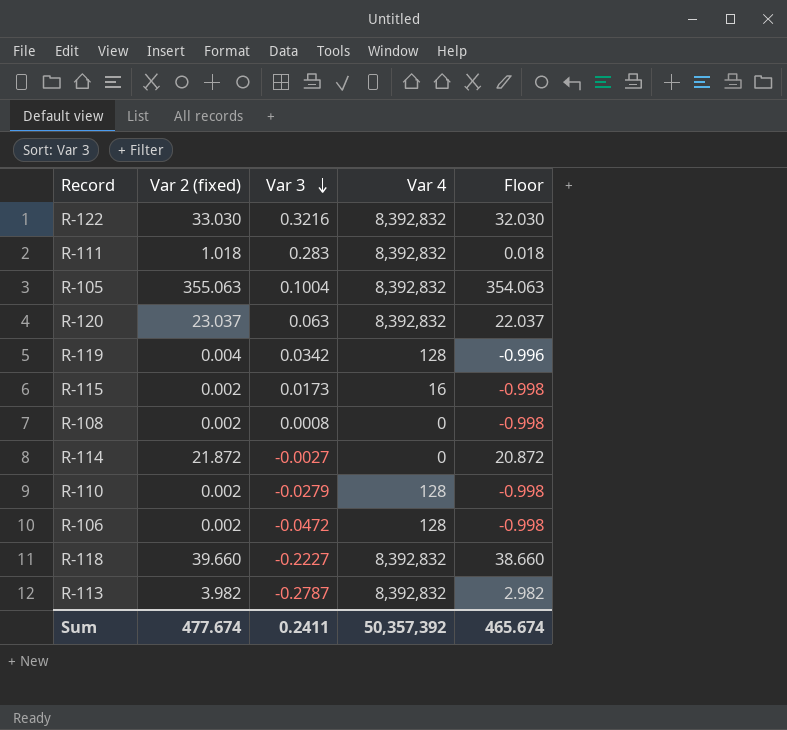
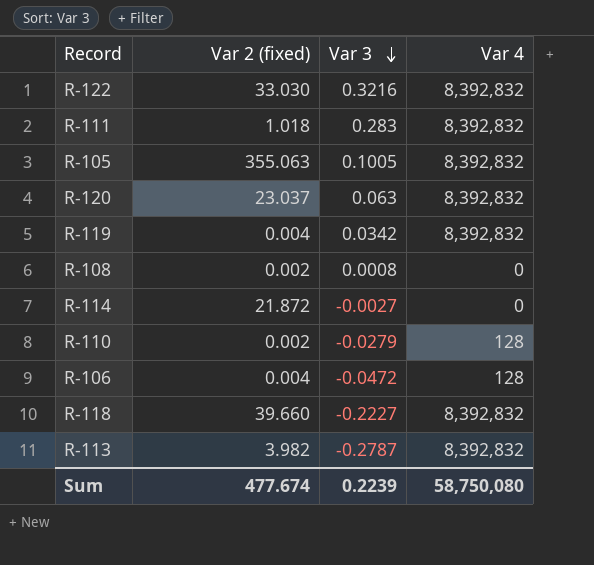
column Floor | formula: [Var 2 (fixed)] - 1 -> none
row R-115: 0.002 | 0.0173 | 16 | -0.998 -> none
R-105 | Var 3: 0.1004 -> 0.1005
R-119 | Var 4: 128 -> 8,392,832
R-106 | Var 2 (fixed): 0.002 -> 0.004
Sum | Var 3: 0.2411 -> 0.2239
Sum | Var 4: 50,357,392 -> 58,750,080

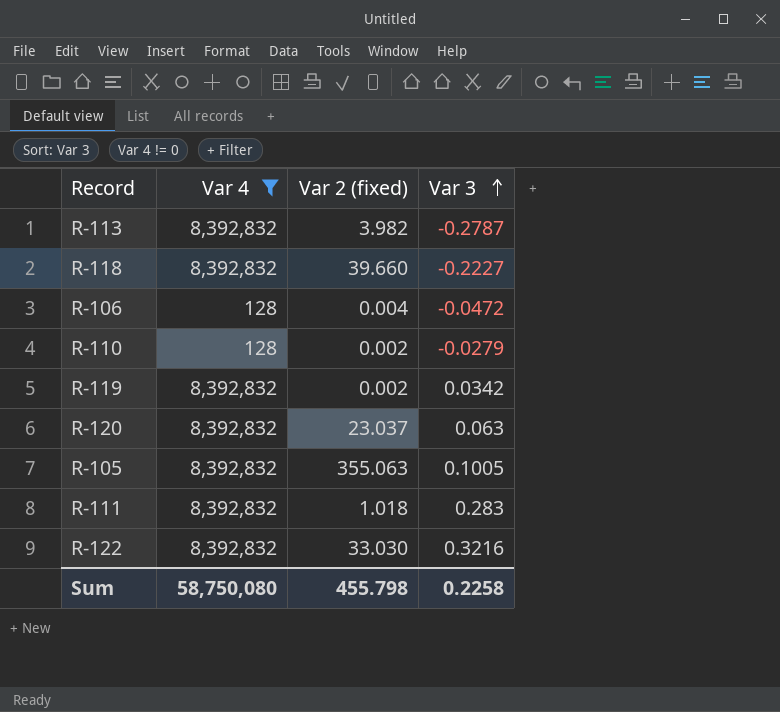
filter: none -> Var 4 != 0
row order: Var 3 descending -> Var 3 ascending
column Var 4 | position: 4 -> 2
R-119 | Var 2 (fixed): 0.004 -> 0.002
Sum | Var 2 (fixed): 477.674 -> 455.798
Sum | Var 3: 0.2239 -> 0.2258

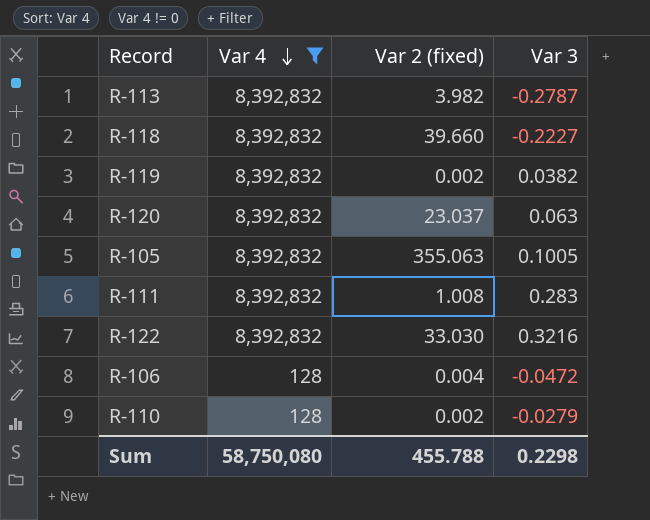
row order: Var 3 ascending -> Var 4 descending
R-119 | Var 3: 0.0342 -> 0.0382
R-111 | Var 2 (fixed): 1.018 -> 1.008
Sum | Var 2 (fixed): 455.798 -> 455.788
Sum | Var 3: 0.2258 -> 0.2298

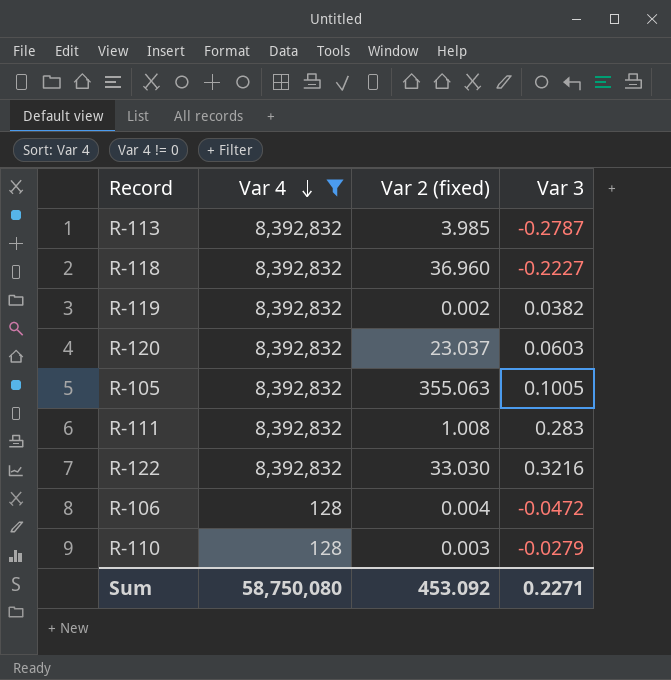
R-113 | Var 2 (fixed): 3.982 -> 3.985
R-118 | Var 2 (fixed): 39.660 -> 36.960
R-120 | Var 3: 0.063 -> 0.0603
R-110 | Var 2 (fixed): 0.002 -> 0.003
Sum | Var 2 (fixed): 455.788 -> 453.092
Sum | Var 3: 0.2298 -> 0.2271

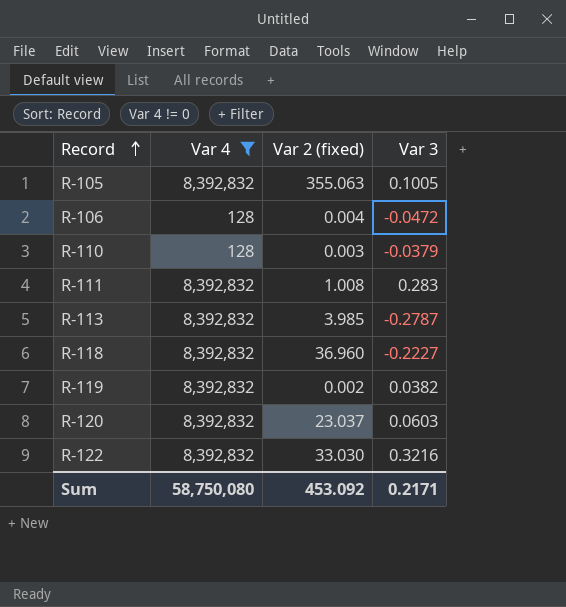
row order: Var 4 descending -> Record ascending
R-110 | Var 3: -0.0279 -> -0.0379
Sum | Var 3: 0.2271 -> 0.2171

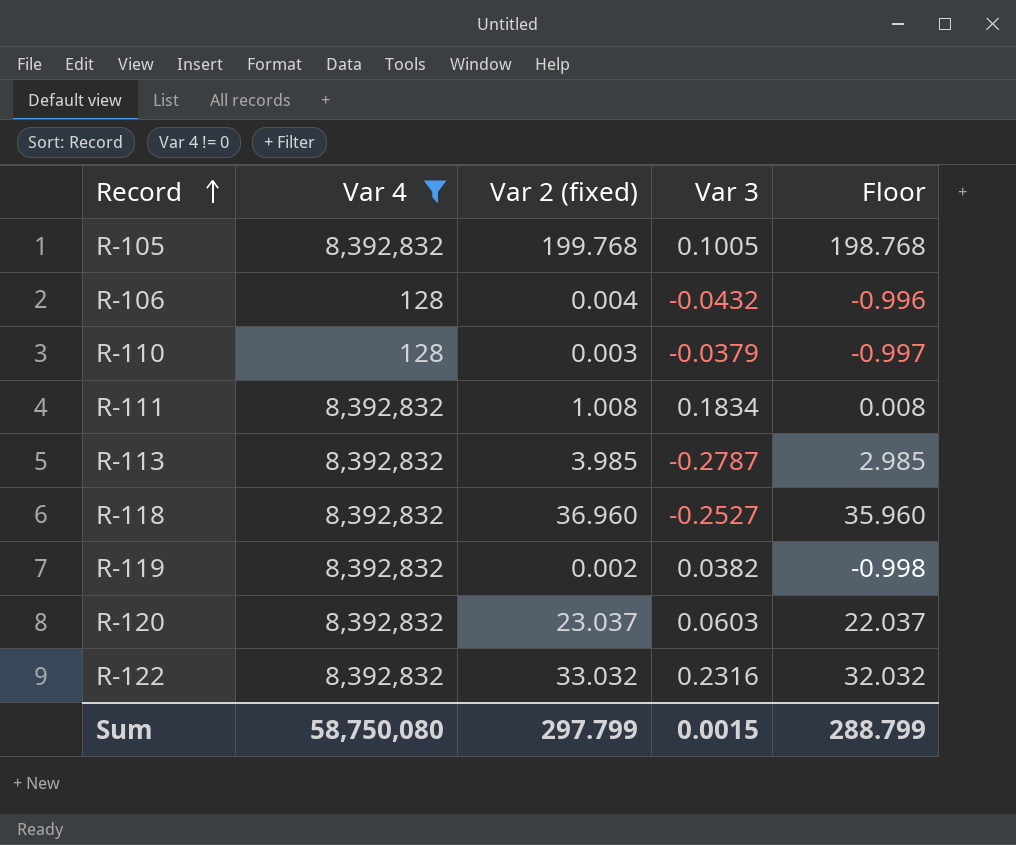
column Floor | formula: none -> [Var 2 (fixed)] - 1
R-105 | Var 2 (fixed): 355.063 -> 199.768
R-106 | Var 3: -0.0472 -> -0.0432
R-111 | Var 3: 0.283 -> 0.1834
R-118 | Var 3: -0.2227 -> -0.2527
R-122 | Var 2 (fixed): 33.030 -> 33.032
R-122 | Var 3: 0.3216 -> 0.2316
Sum | Var 2 (fixed): 453.092 -> 297.799
Sum | Var 3: 0.2171 -> 0.0015

